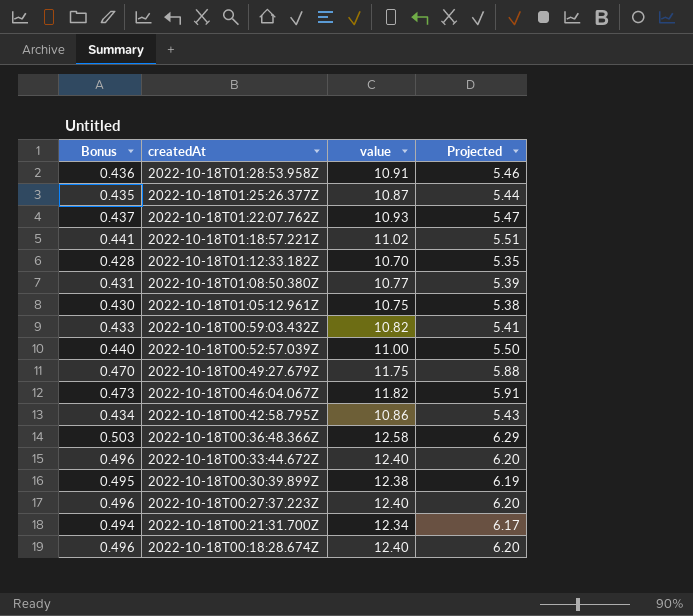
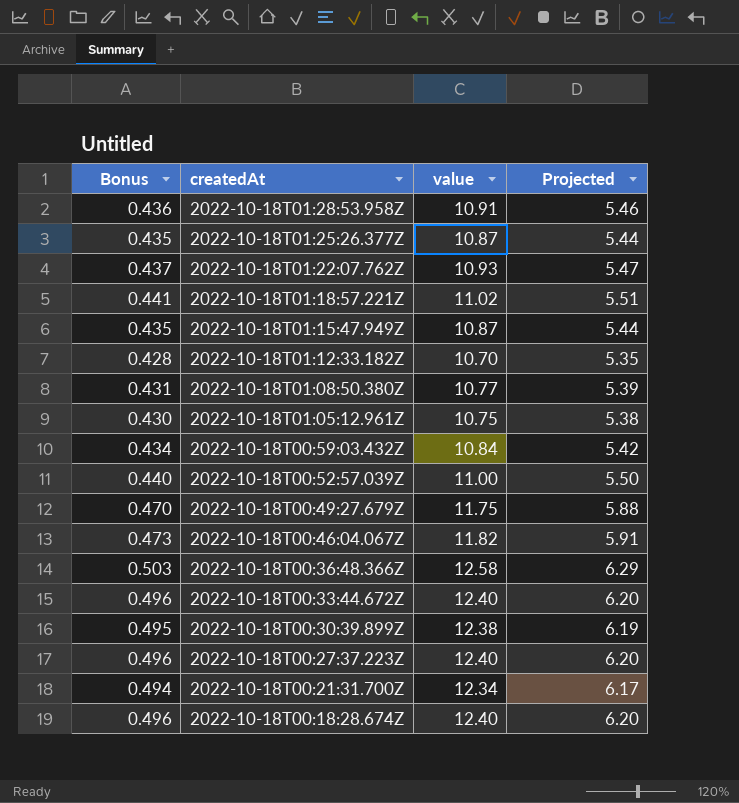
row 2022-10-18T00:42:58.795Z: 0.434 | 10.86 | 5.43 -> none
row 2022-10-18T01:15:47.949Z: none -> 0.435 | 10.87 | 5.44
2022-10-18T00:59:03.432Z | Bonus: 0.433 -> 0.434
2022-10-18T00:59:03.432Z | value: 10.82 -> 10.84
2022-10-18T00:59:03.432Z | Projected: 5.41 -> 5.42

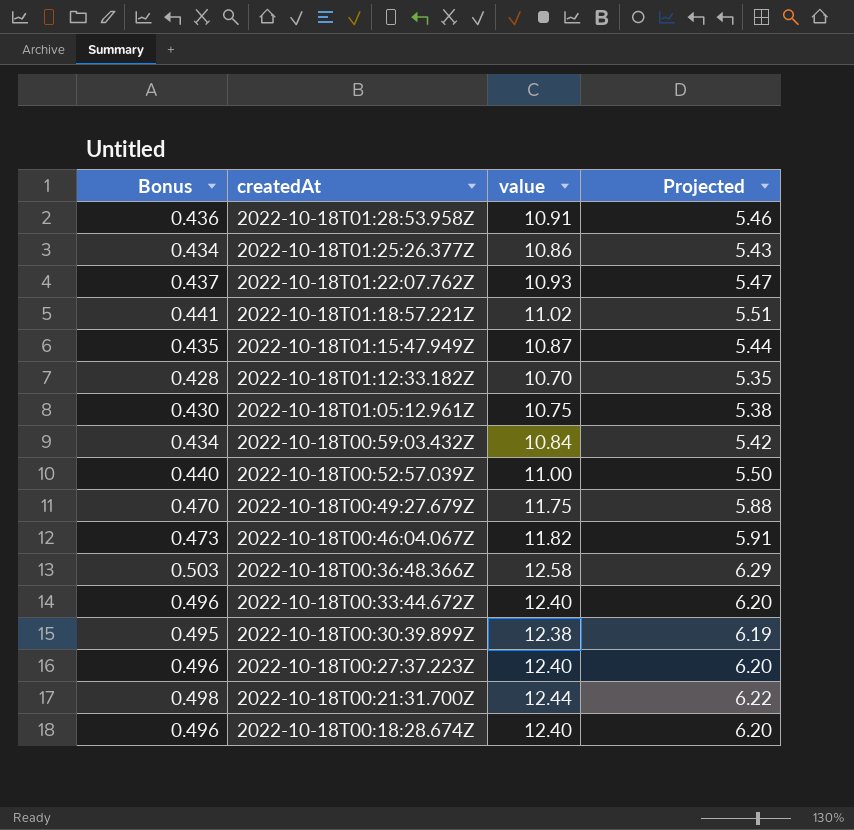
row 2022-10-18T01:08:50.380Z: 0.431 | 10.77 | 5.39 -> none
2022-10-18T01:25:26.377Z | Bonus: 0.435 -> 0.434
2022-10-18T01:25:26.377Z | value: 10.87 -> 10.86
2022-10-18T01:25:26.377Z | Projected: 5.44 -> 5.43
2022-10-18T00:21:31.700Z | Bonus: 0.494 -> 0.498
2022-10-18T00:21:31.700Z | value: 12.34 -> 12.44
2022-10-18T00:21:31.700Z | Projected: 6.17 -> 6.22

